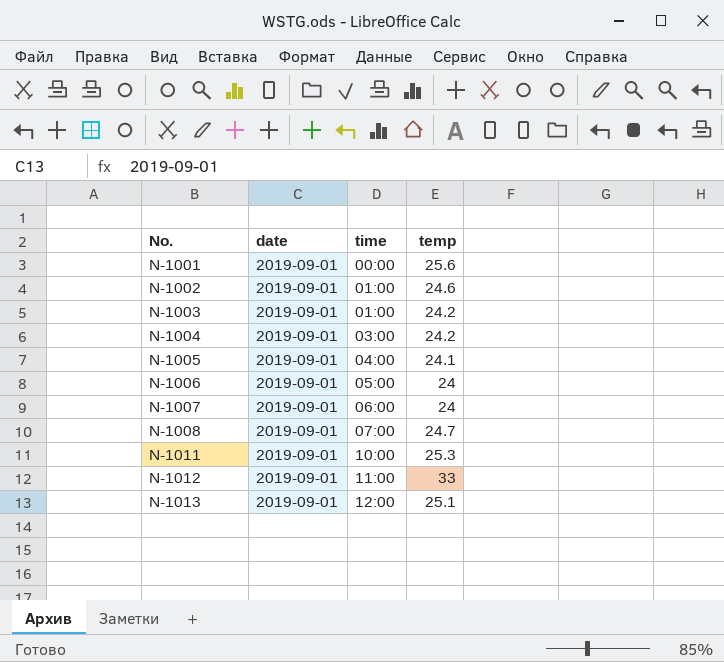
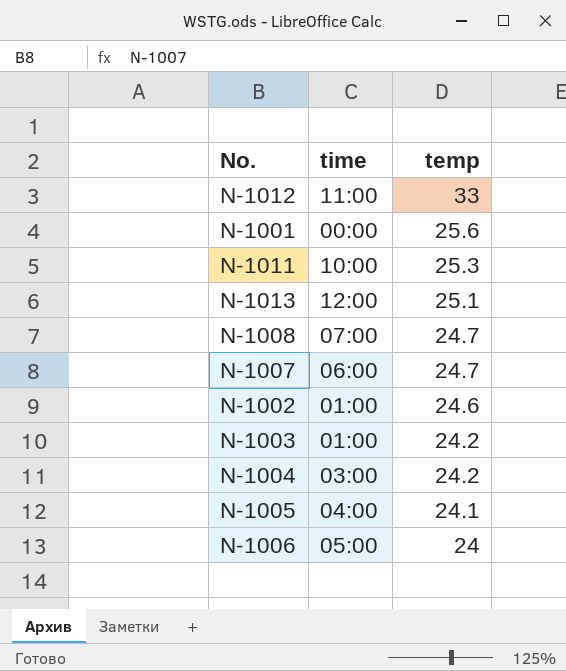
row order: No. ascending -> temp descending
column date | position: 2 -> none
N-1007 | temp: 24 -> 24.7

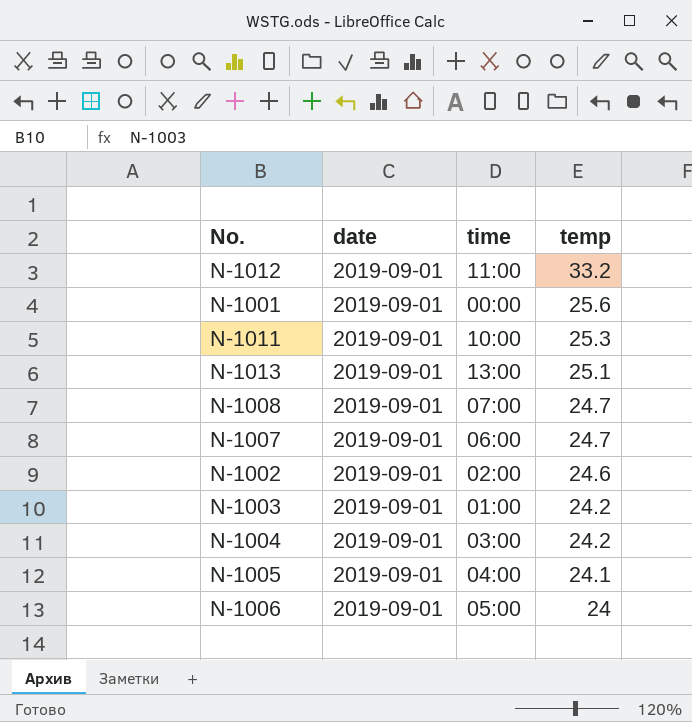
column date | position: none -> 2
N-1012 | temp: 33 -> 33.2
N-1013 | time: 12:00 -> 13:00
N-1002 | time: 01:00 -> 02:00

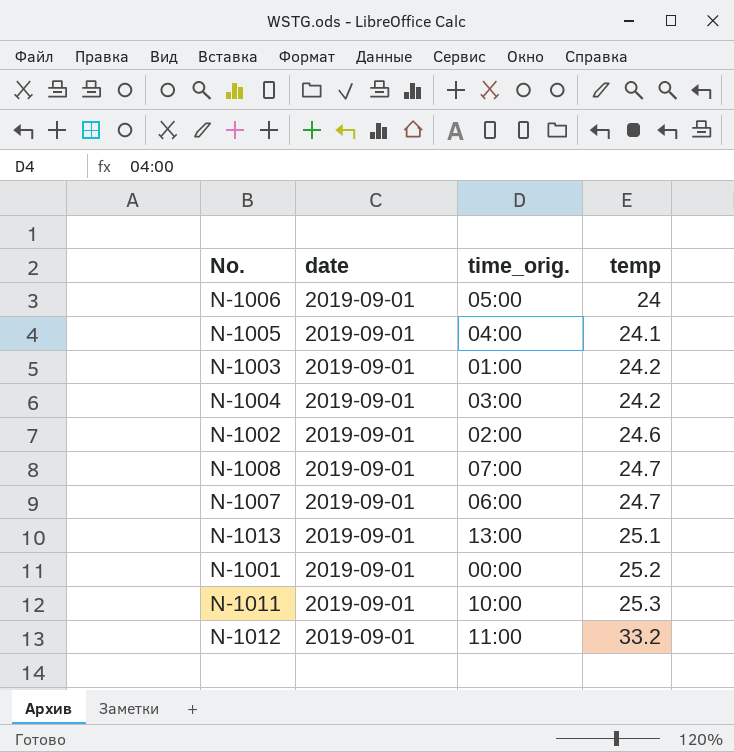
row order: temp descending -> temp ascending
column name: time -> time_orig.
N-1001 | temp: 25.6 -> 25.2

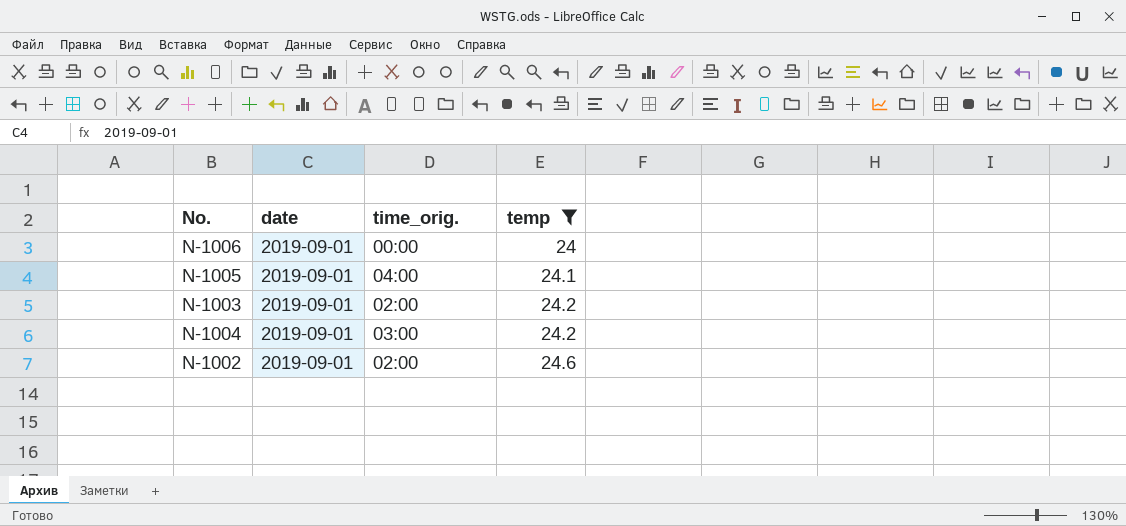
filter: none -> temp <= 24.6
N-1006 | time_orig.: 05:00 -> 00:00
N-1003 | time_orig.: 01:00 -> 02:00

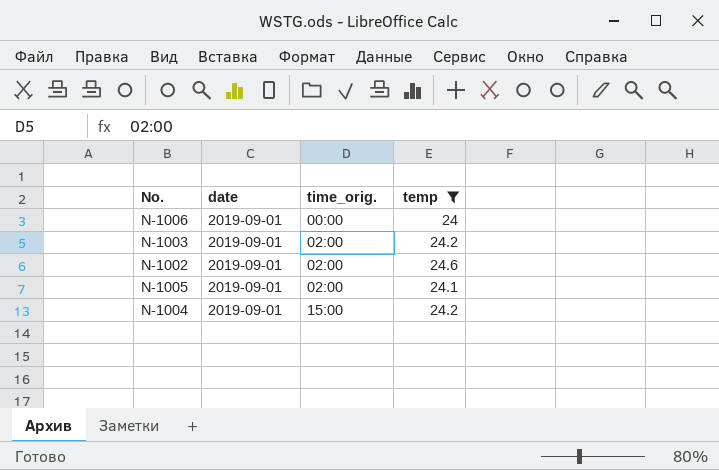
row order: temp ascending -> time_orig. ascending
N-1005 | time_orig.: 04:00 -> 02:00
N-1004 | time_orig.: 03:00 -> 15:00

